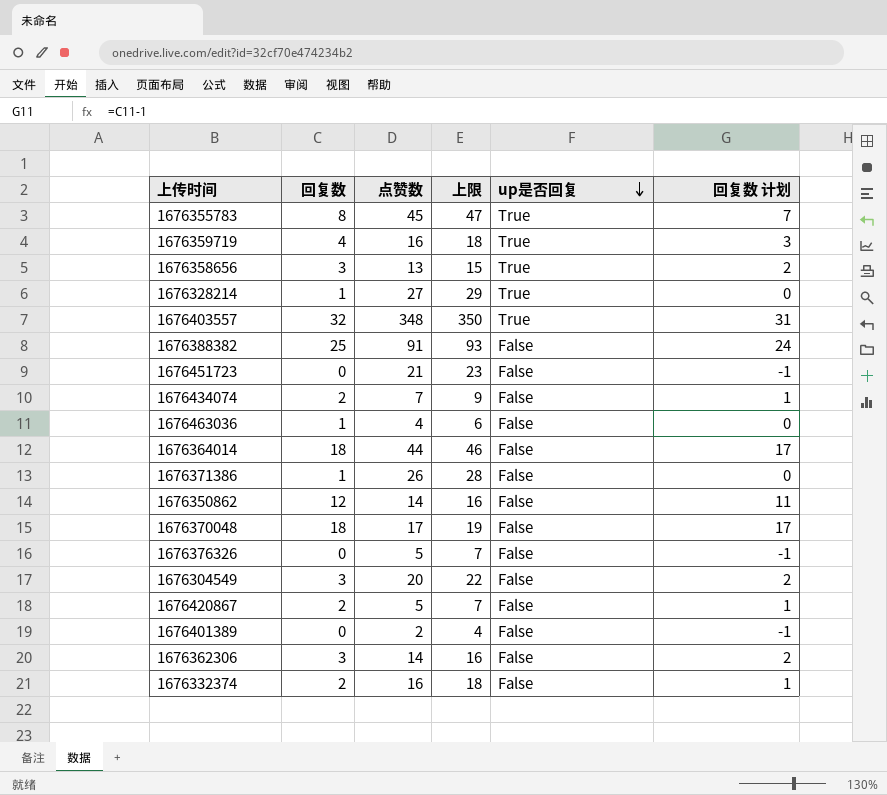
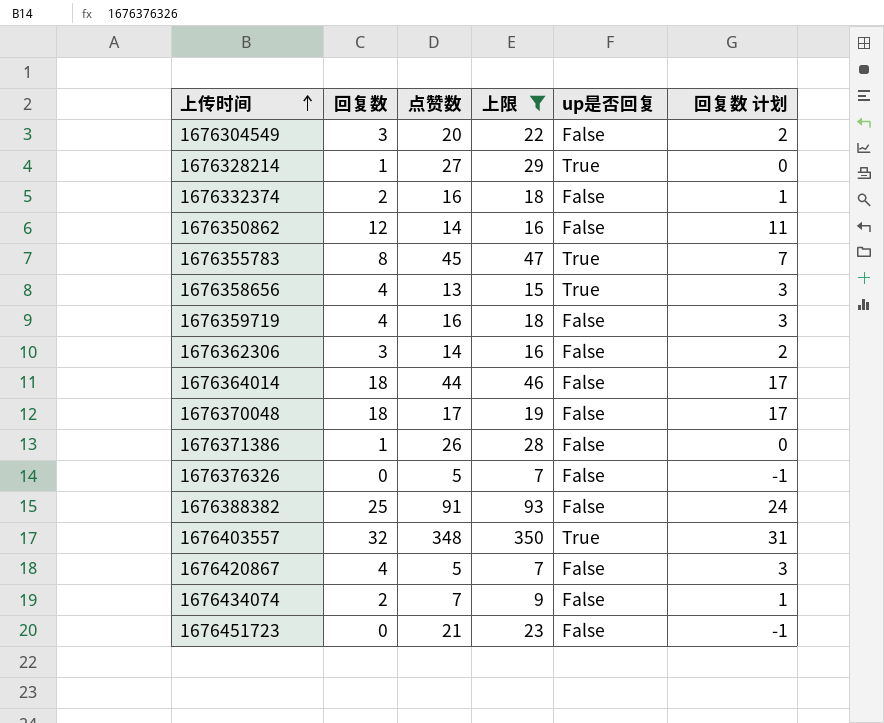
filter: none -> 上限 >= 7
row order: up是否回复 descending -> 上传时间 ascending
1676358656 | 回复数: 3 -> 4
1676358656 | 回复数 计划: 2 -> 3
1676359719 | up是否回复: True -> False
1676420867 | 回复数: 2 -> 4
1676420867 | 回复数 计划: 1 -> 3

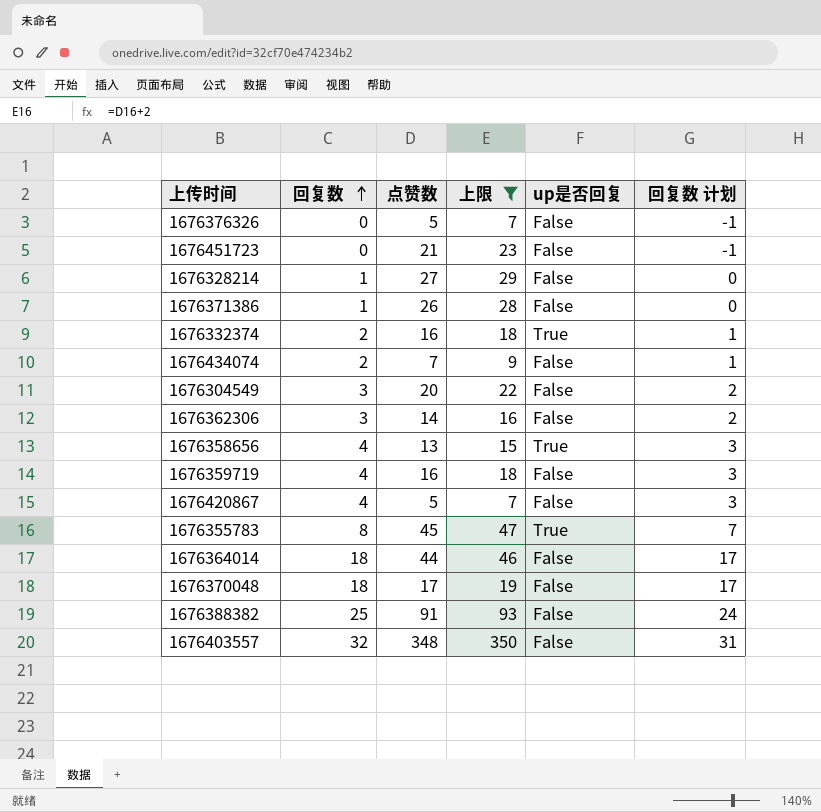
row order: 上传时间 ascending -> 回复数 ascending
row 1676350862: 12 | 14 | 16 | False | 11 -> none
1676328214 | up是否回复: True -> False
1676332374 | up是否回复: False -> True
1676403557 | up是否回复: True -> False

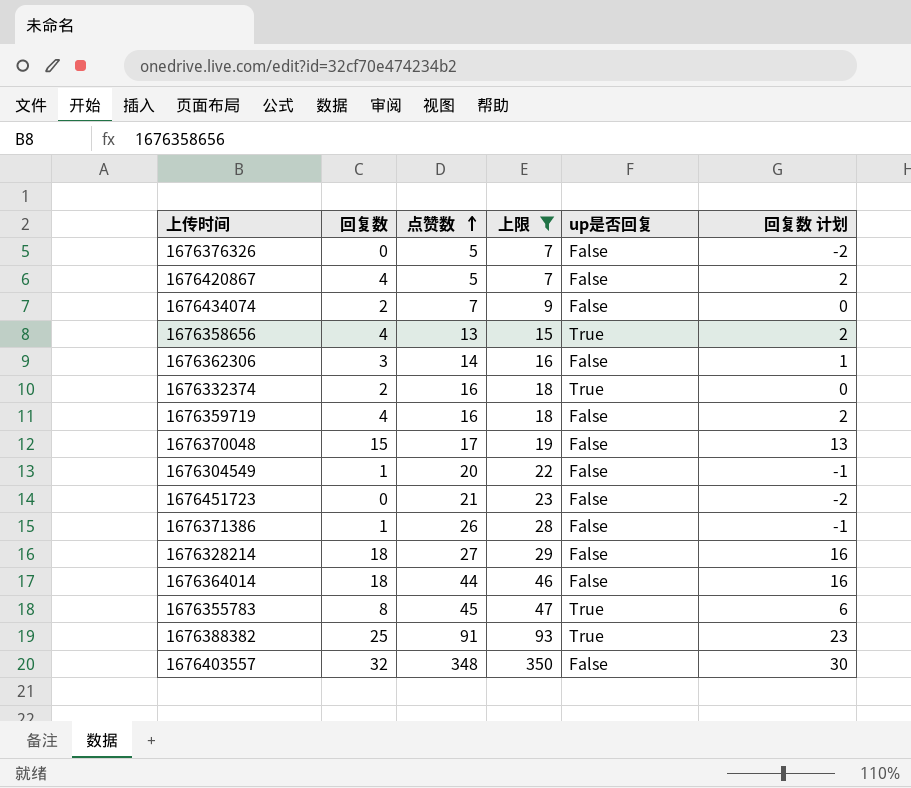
row order: 回复数 ascending -> 点赞数 ascending
column 回复数 计划 | formula: [回复数] - 1 -> [回复数] - 2
1676370048 | 回复数: 18 -> 15
1676304549 | 回复数: 3 -> 1
1676328214 | 回复数: 1 -> 18
1676388382 | up是否回复: False -> True

